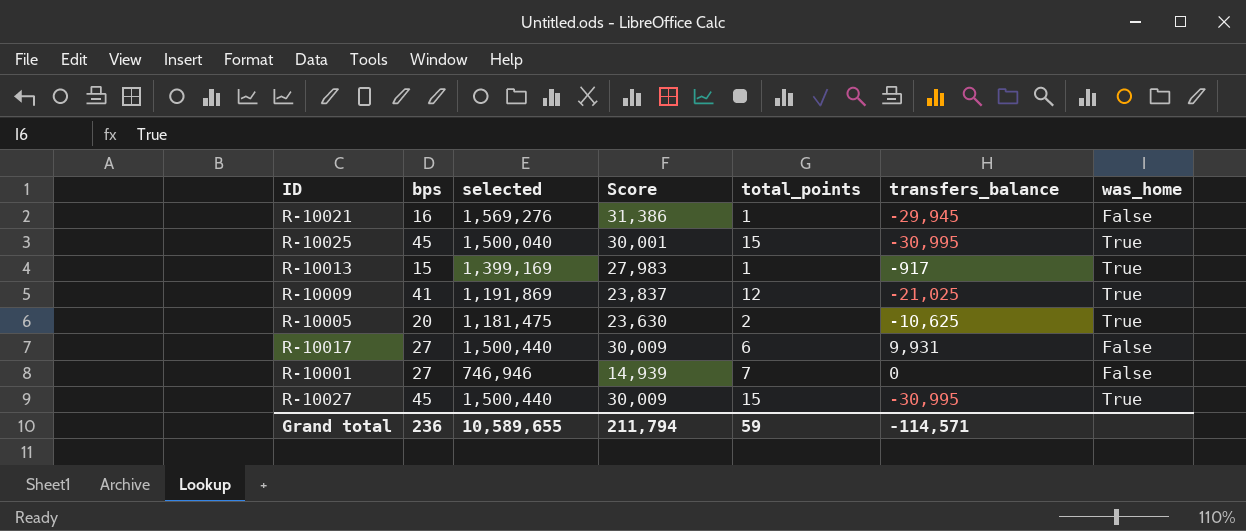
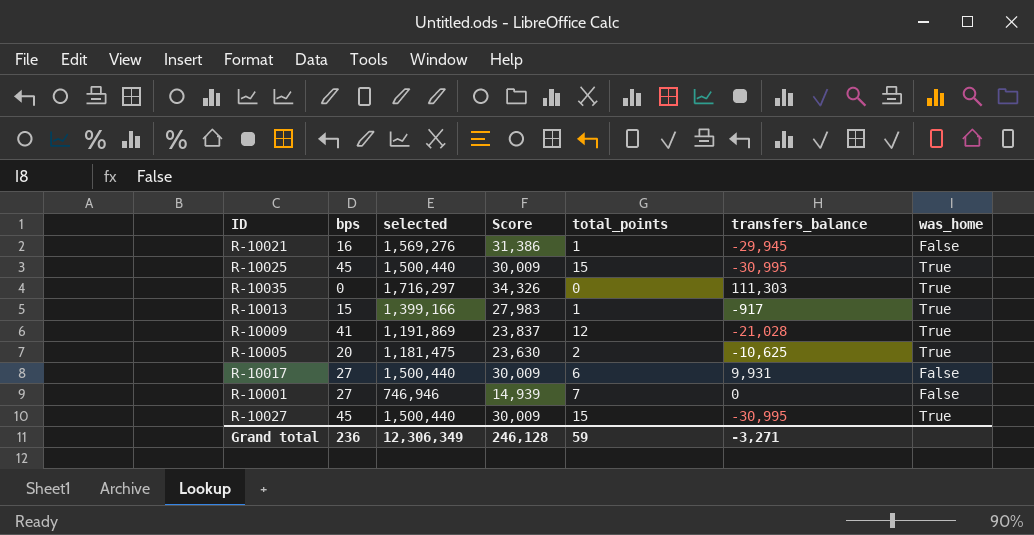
R-10025 | selected: 1,500,040 -> 1,500,440
R-10025 | Score: 30,001 -> 30,009
row R-10035: none -> 0 | 1,716,297 | 34,326 | 0 | 111,303 | True
R-10013 | selected: 1,399,169 -> 1,399,166
R-10009 | transfers_balance: -21,025 -> -21,028
Grand total | selected: 10,589,655 -> 12,306,349
Grand total | Score: 211,794 -> 246,128
Grand total | transfers_balance: -114,571 -> -3,271

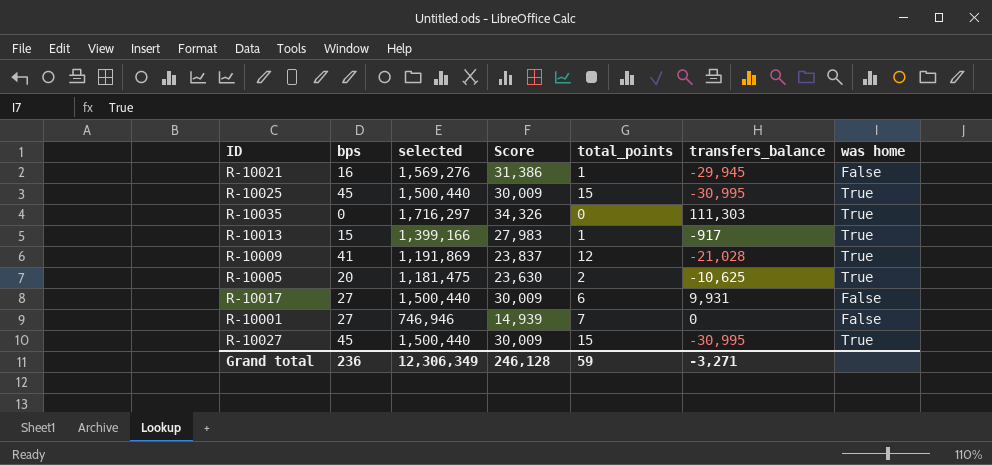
column name: was_home -> was home

